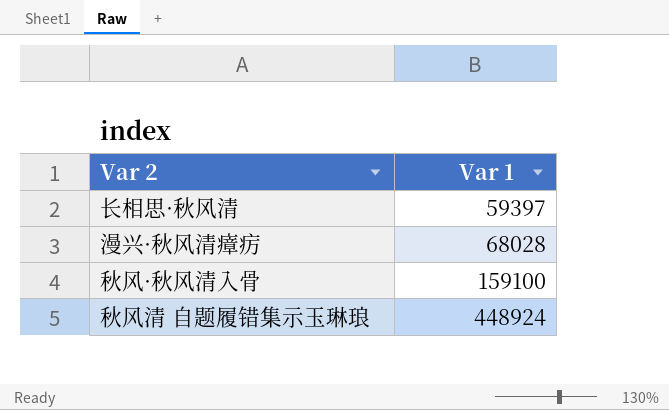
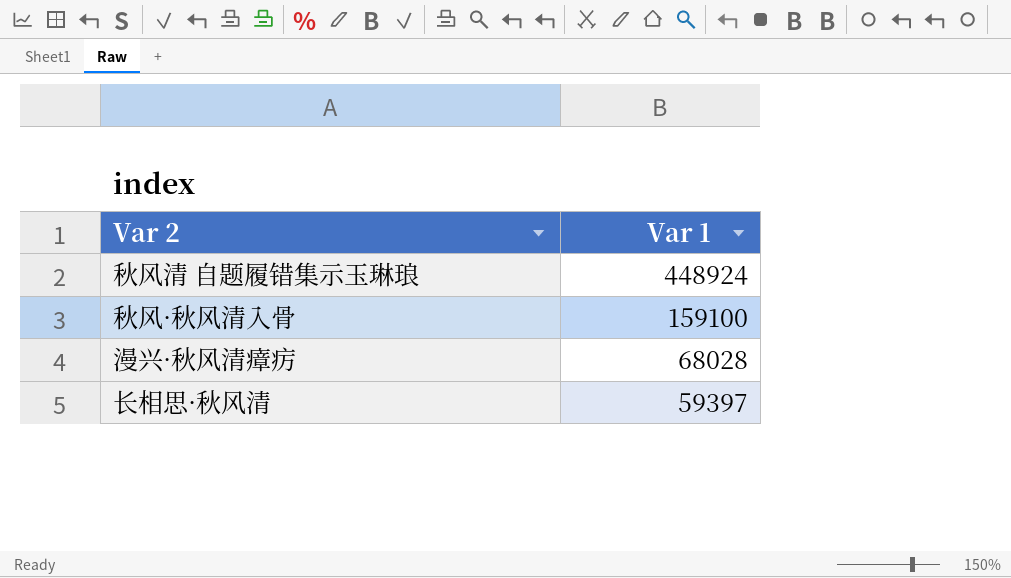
row order: Var 1 ascending -> Var 1 descending

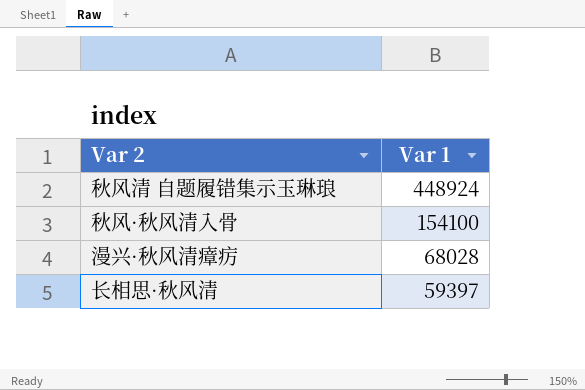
秋风·秋风清入骨 | Var 1: 159100 -> 154100

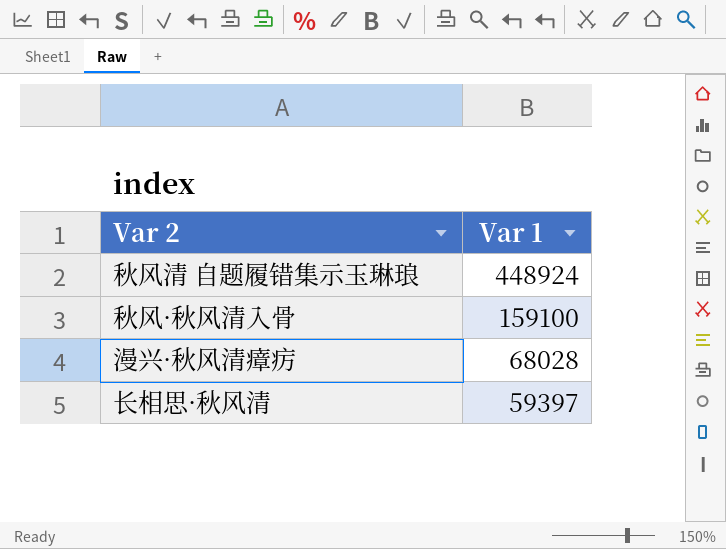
秋风·秋风清入骨 | Var 1: 154100 -> 159100

